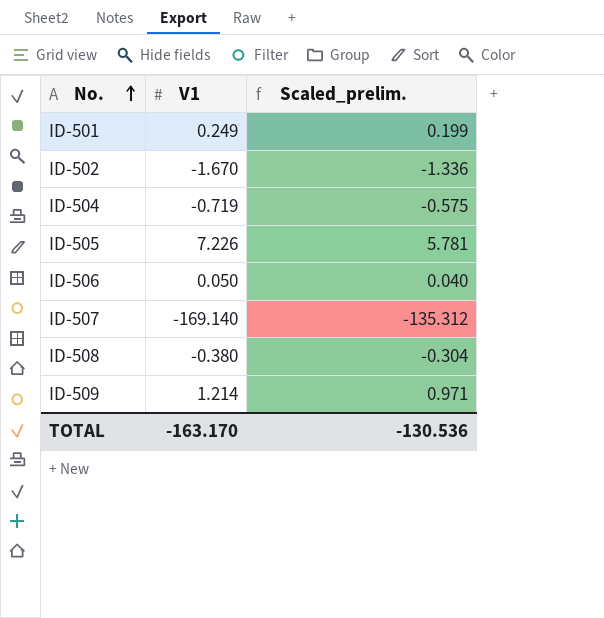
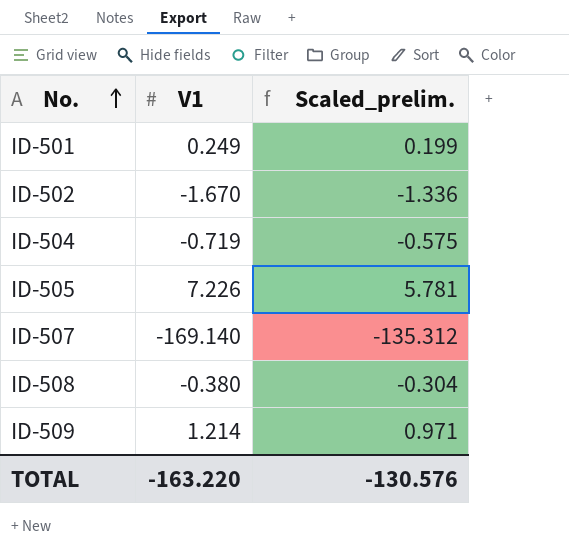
row ID-506: 0.050 | 0.040 -> none
TOTAL | V1: -163.170 -> -163.220
TOTAL | Scaled_prelim.: -130.536 -> -130.576

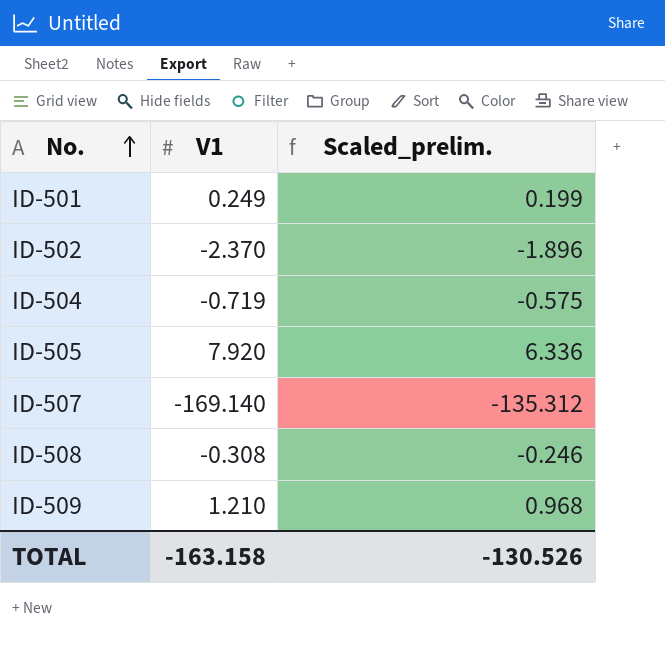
ID-502 | V1: -1.670 -> -2.370
ID-502 | Scaled_prelim.: -1.336 -> -1.896
ID-505 | V1: 7.226 -> 7.920
ID-505 | Scaled_prelim.: 5.781 -> 6.336
ID-508 | V1: -0.380 -> -0.308
ID-508 | Scaled_prelim.: -0.304 -> -0.246
ID-509 | V1: 1.214 -> 1.210
ID-509 | Scaled_prelim.: 0.971 -> 0.968
TOTAL | V1: -163.220 -> -163.158
TOTAL | Scaled_prelim.: -130.576 -> -130.526

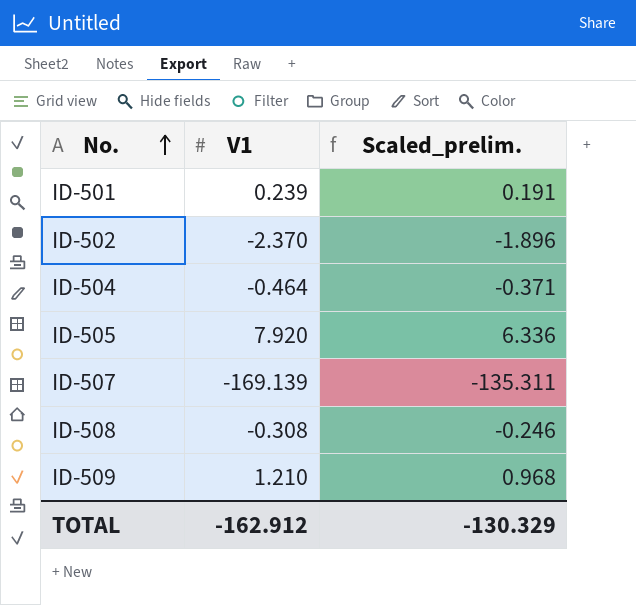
ID-501 | V1: 0.249 -> 0.239
ID-501 | Scaled_prelim.: 0.199 -> 0.191
ID-504 | V1: -0.719 -> -0.464
ID-504 | Scaled_prelim.: -0.575 -> -0.371
ID-507 | V1: -169.140 -> -169.139
ID-507 | Scaled_prelim.: -135.312 -> -135.311
TOTAL | V1: -163.158 -> -162.912
TOTAL | Scaled_prelim.: -130.526 -> -130.329

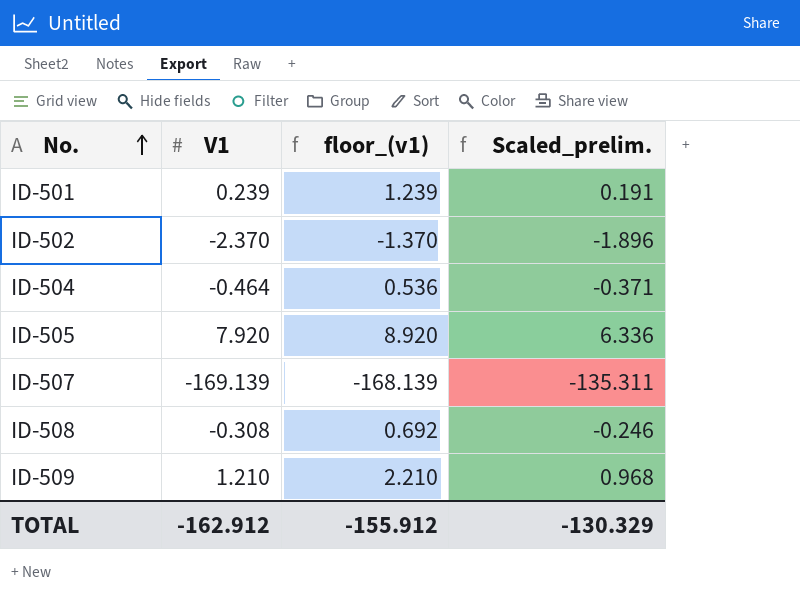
column floor_(v1) | formula: none -> [V1] + 1

